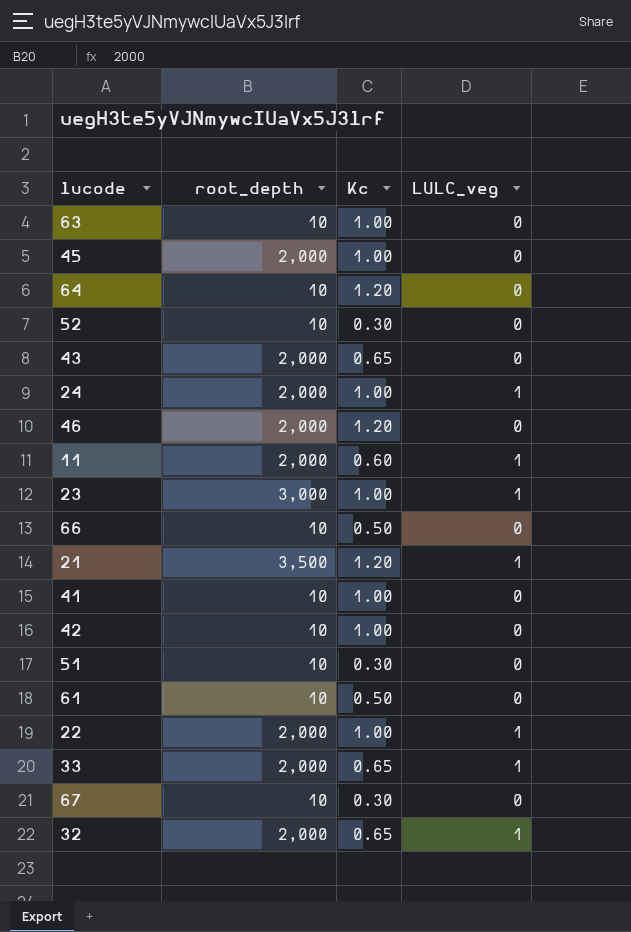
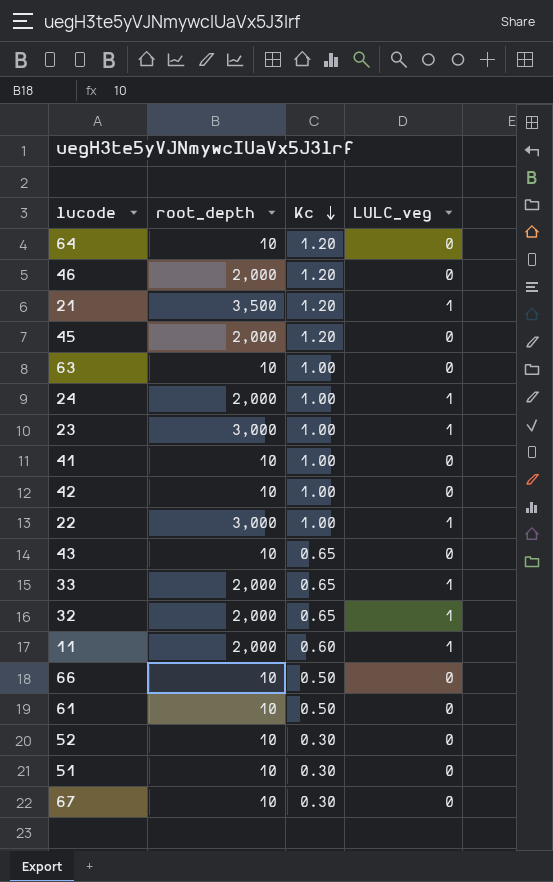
row order: none -> Kc descending
45 | Kc: 1.00 -> 1.20
22 | root_depth: 2,000 -> 3,000
43 | root_depth: 2,000 -> 10

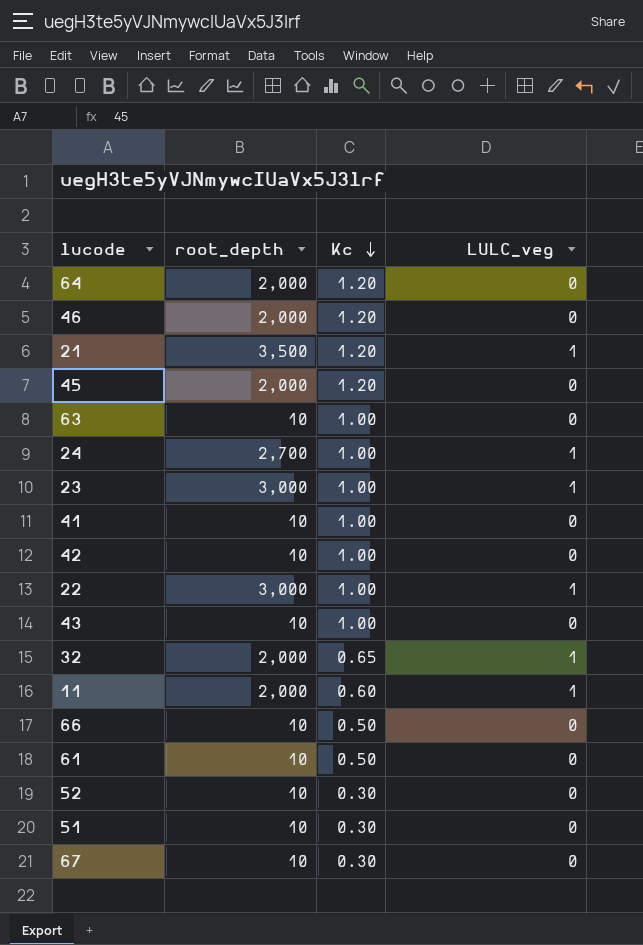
row 33: 2,000 | 0.65 | 1 -> none
64 | root_depth: 10 -> 2,000
24 | root_depth: 2,000 -> 2,700
43 | Kc: 0.65 -> 1.00

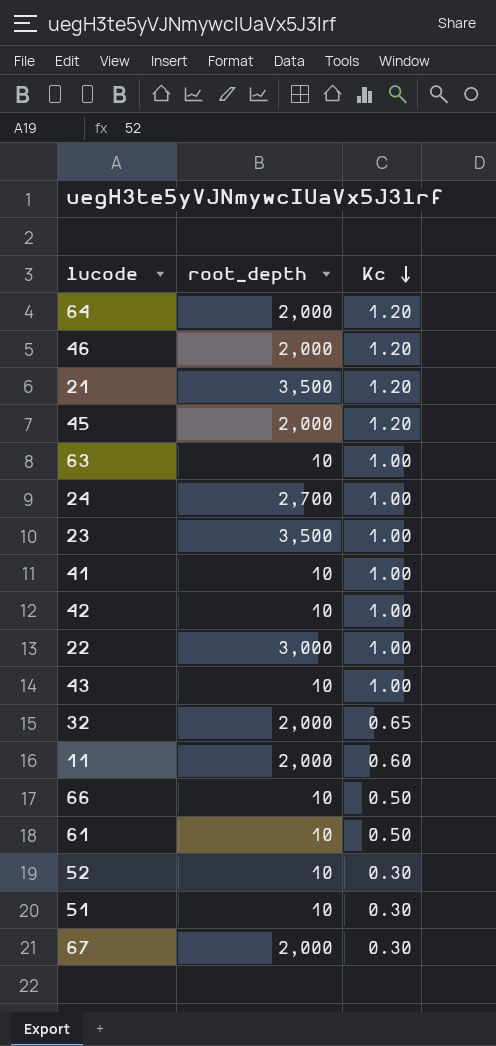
column LULC_veg | position: 4 -> none
23 | root_depth: 3,000 -> 3,500
67 | root_depth: 10 -> 2,000

